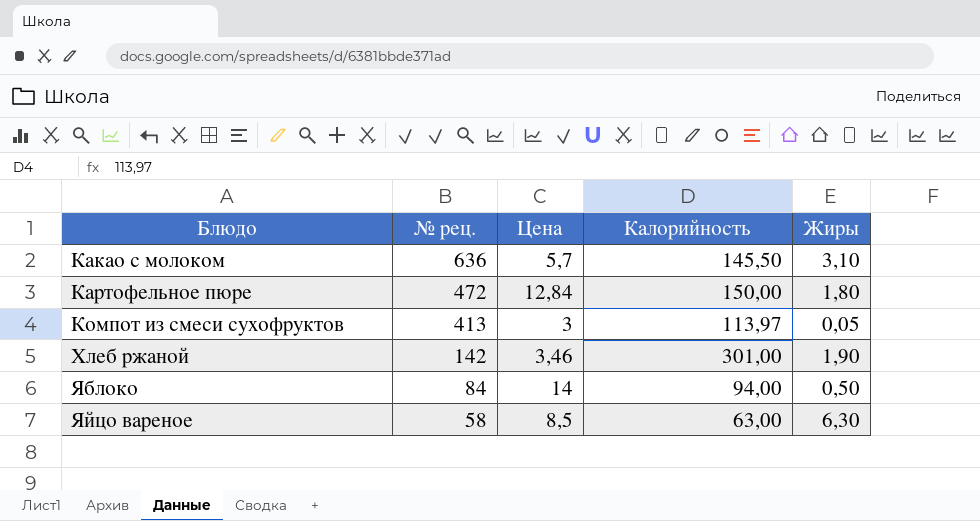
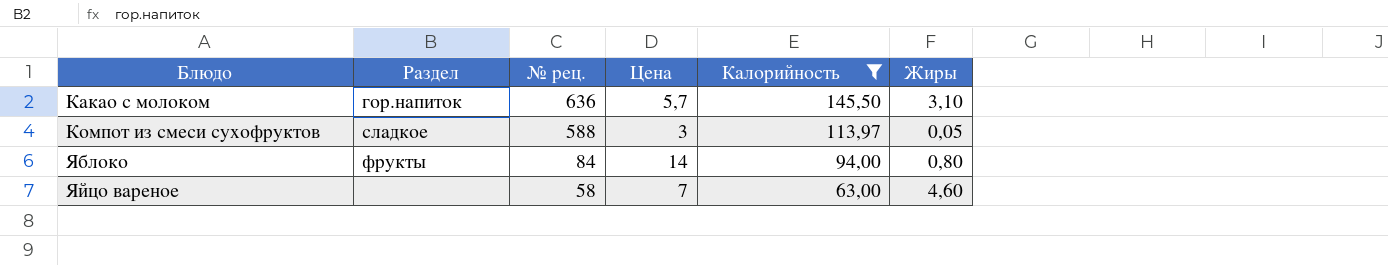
filter: none -> Калорийность <= 145,50
column Раздел | position: none -> 2
Компот из смеси сухофруктов | № рец.: 413 -> 588
Яблоко | Жиры: 0,50 -> 0,80
Яйцо вареное | Цена: 8,5 -> 7
Яйцо вареное | Жиры: 6,30 -> 4,60

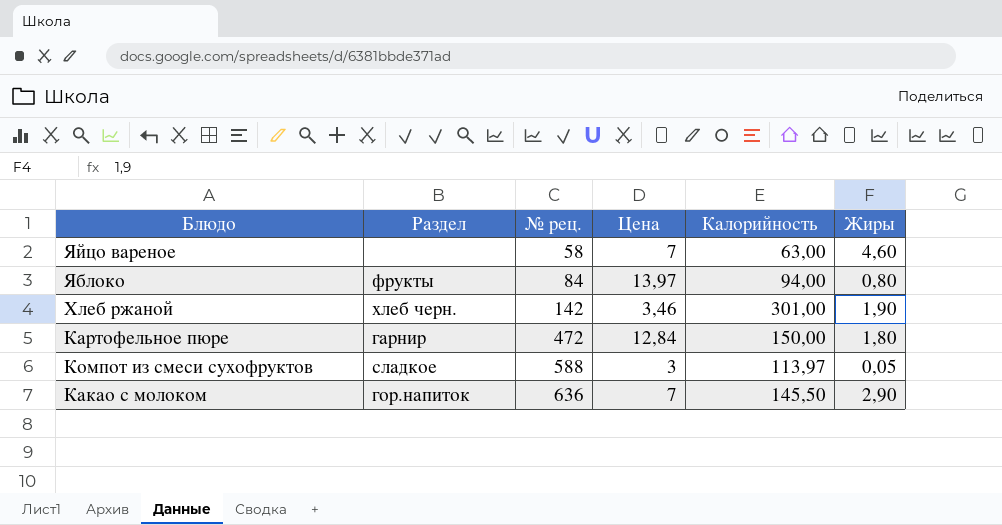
filter: Калорийность <= 145,50 -> none
row order: Блюдо ascending -> № рец. ascending
Яблоко | Цена: 14 -> 13,97
Какао с молоком | Цена: 5,7 -> 7
Какао с молоком | Жиры: 3,10 -> 2,90

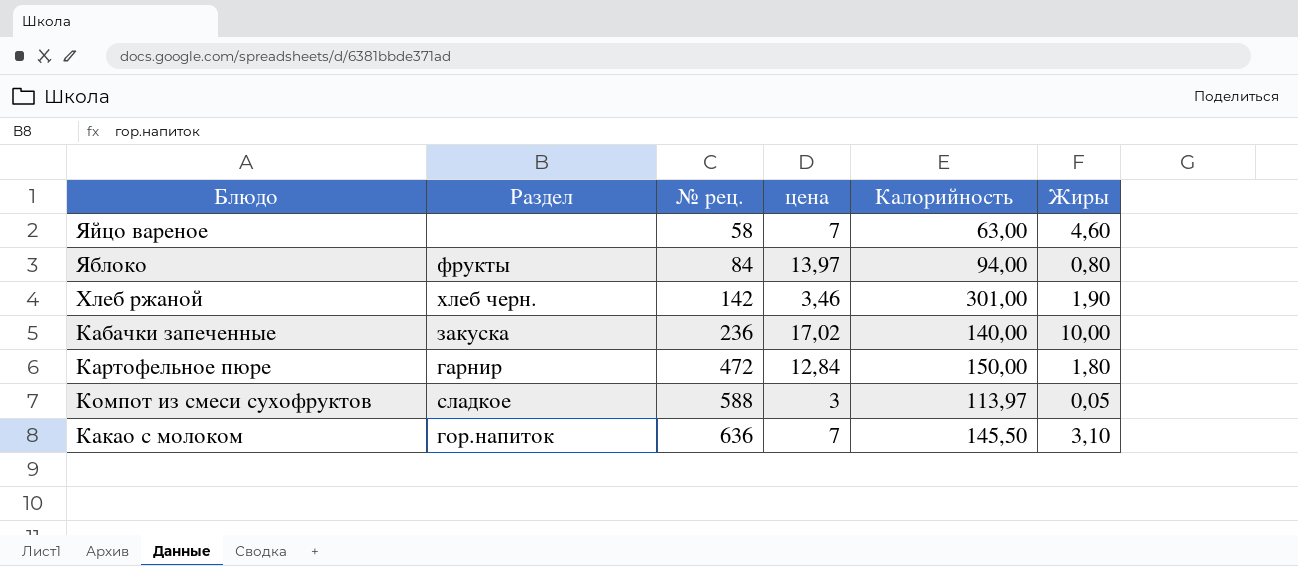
column name: Цена -> цена
row Кабачки запеченные: none -> закуска | 236 | 17,02 | 140,00 | 10,00
Какао с молоком | Жиры: 2,90 -> 3,10

